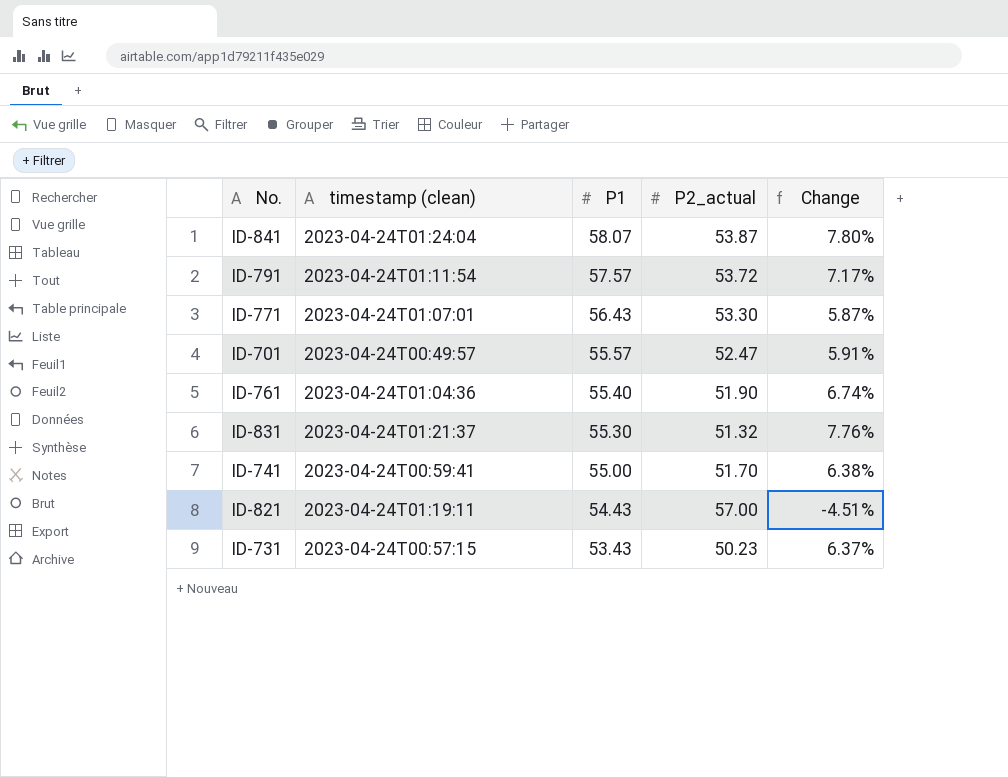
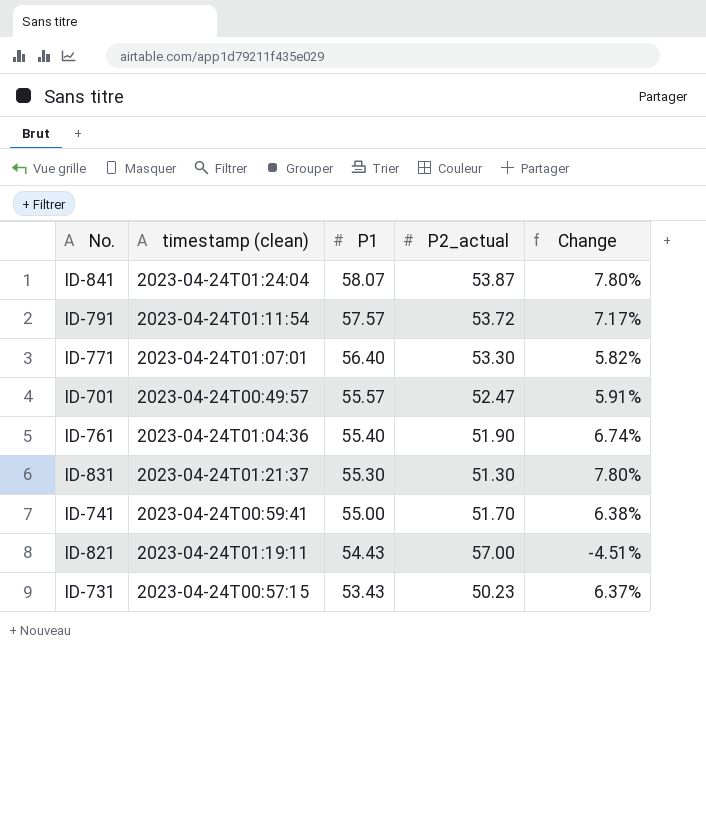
ID-771 | P1: 56.43 -> 56.40
ID-771 | Change: 5.87% -> 5.82%
ID-831 | P2_actual: 51.32 -> 51.30
ID-831 | Change: 7.76% -> 7.80%

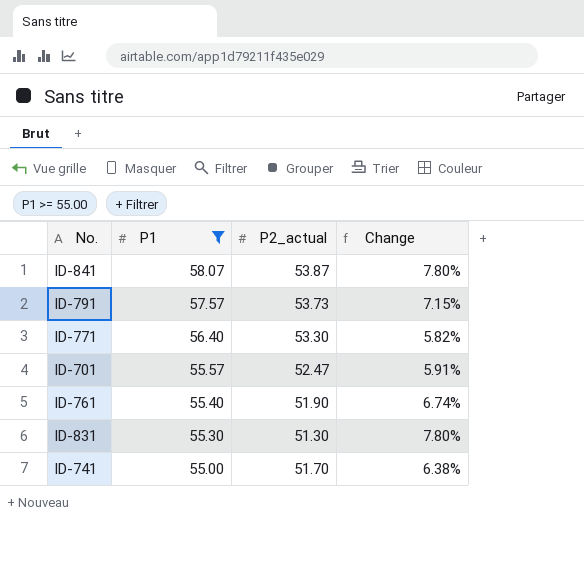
filter: none -> P1 >= 55.00
column timestamp (clean) | position: 2 -> none
ID-791 | P2_actual: 53.72 -> 53.73
ID-791 | Change: 7.17% -> 7.15%

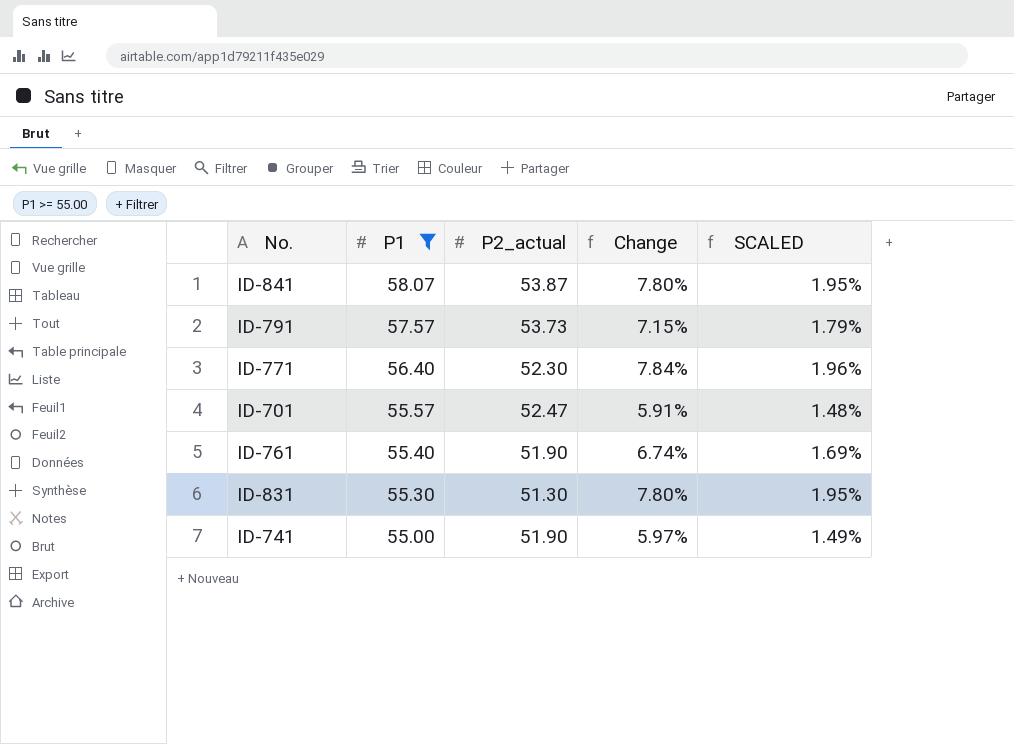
column SCALED | formula: none -> [Change] * 0.25
ID-771 | P2_actual: 53.30 -> 52.30
ID-771 | Change: 5.82% -> 7.84%
ID-741 | P2_actual: 51.70 -> 51.90
ID-741 | Change: 6.38% -> 5.97%

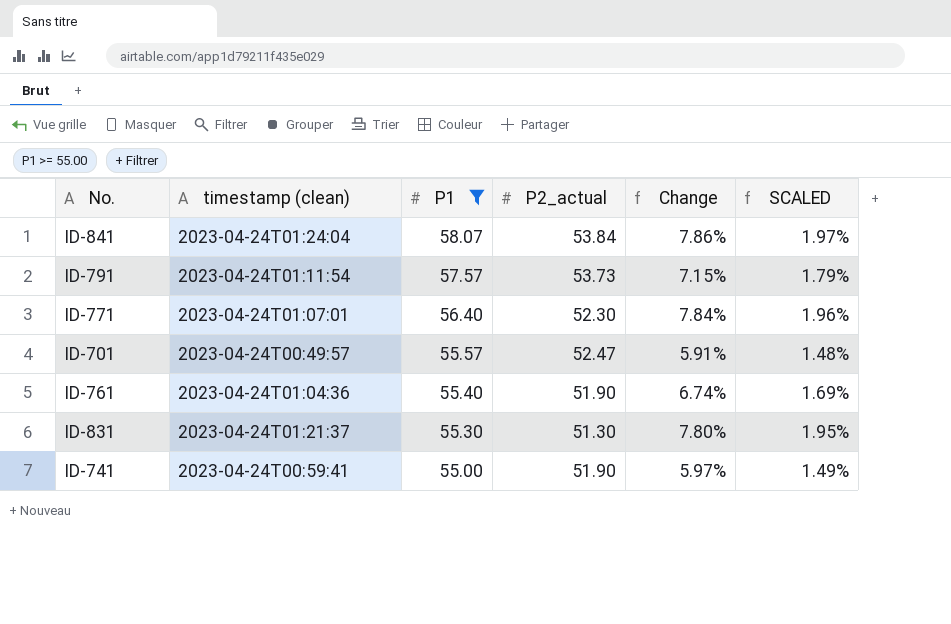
column timestamp (clean) | position: none -> 2
ID-841 | P2_actual: 53.87 -> 53.84
ID-841 | Change: 7.80% -> 7.86%
ID-841 | SCALED: 1.95% -> 1.97%

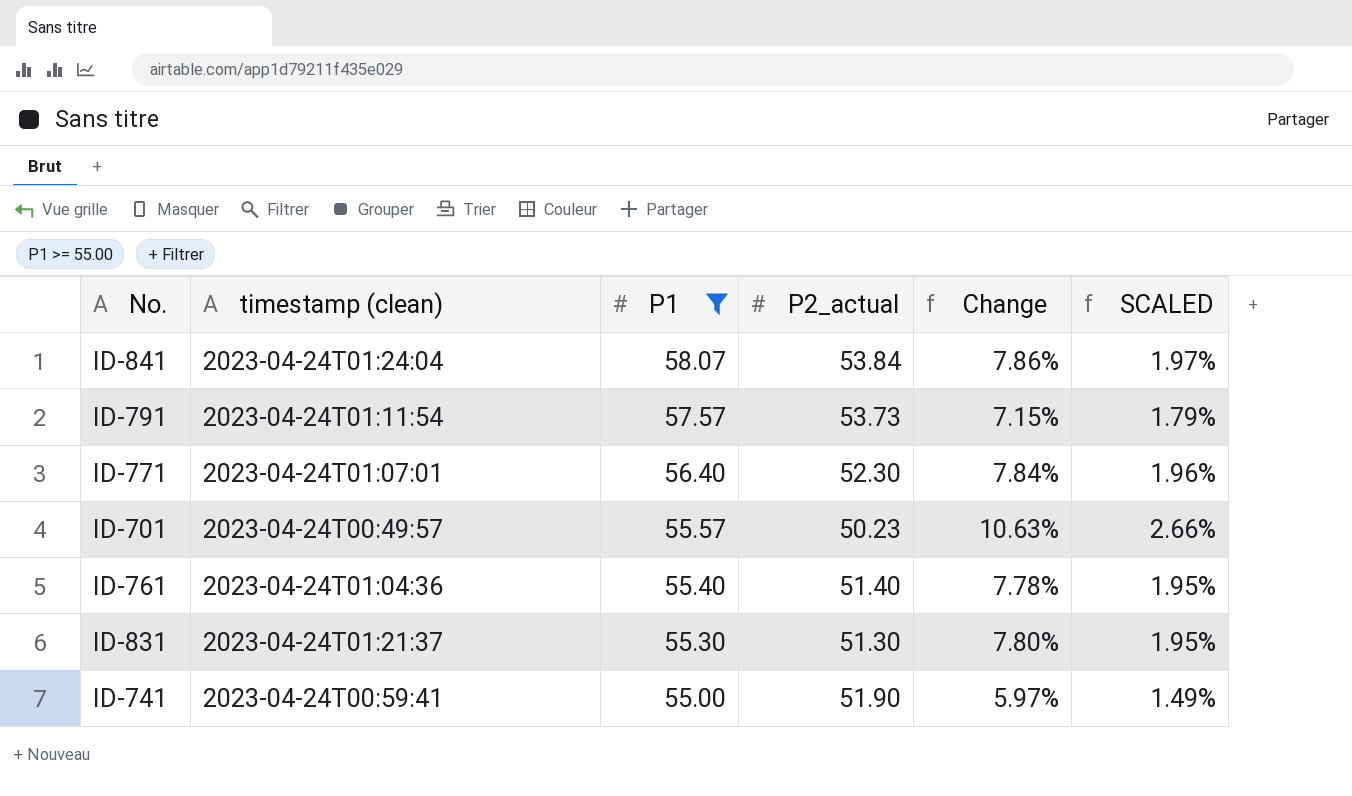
ID-701 | P2_actual: 52.47 -> 50.23
ID-701 | Change: 5.91% -> 10.63%
ID-701 | SCALED: 1.48% -> 2.66%
ID-761 | P2_actual: 51.90 -> 51.40
ID-761 | Change: 6.74% -> 7.78%
ID-761 | SCALED: 1.69% -> 1.95%

